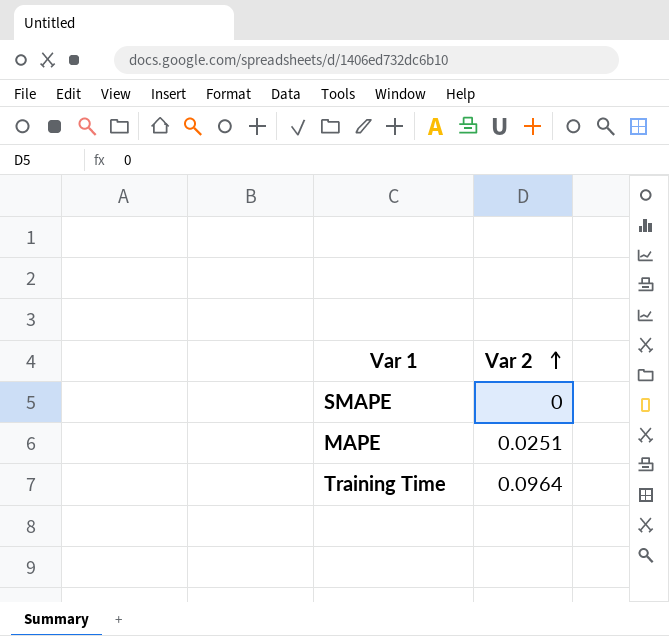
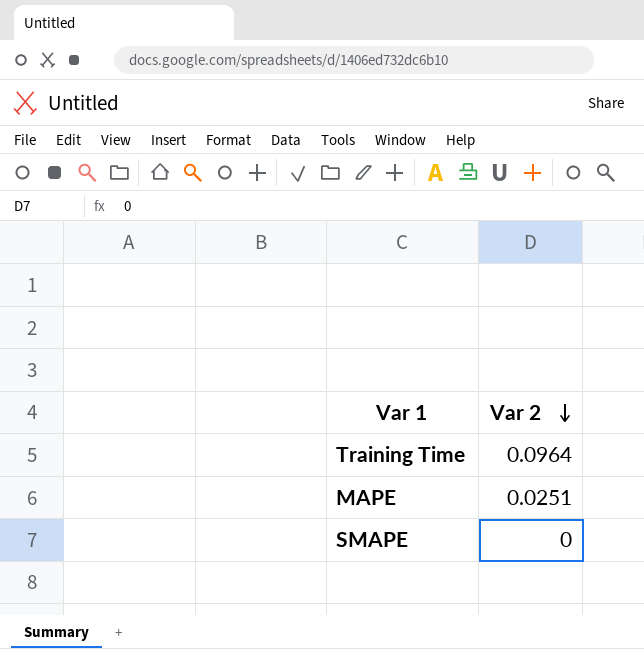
row order: Var 2 ascending -> Var 2 descending

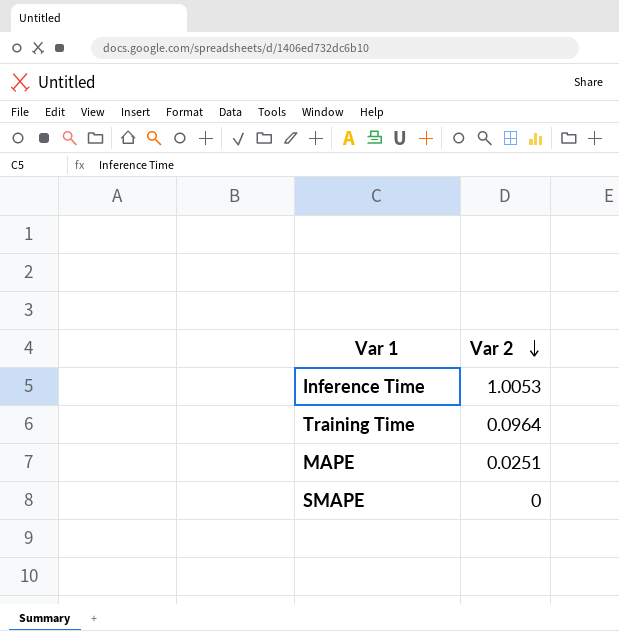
row Inference Time: none -> 1.0053

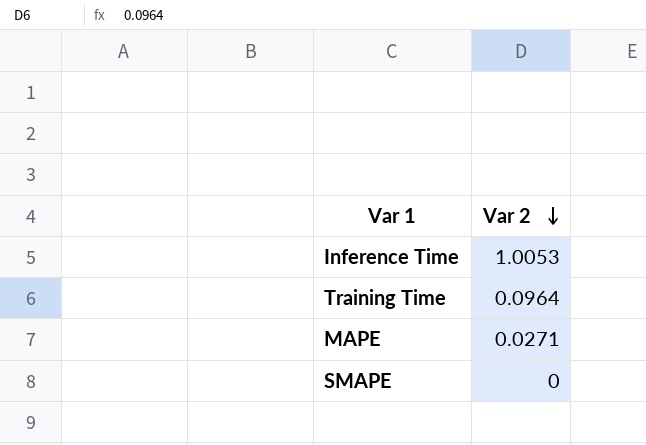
MAPE | Var 2: 0.0251 -> 0.0271

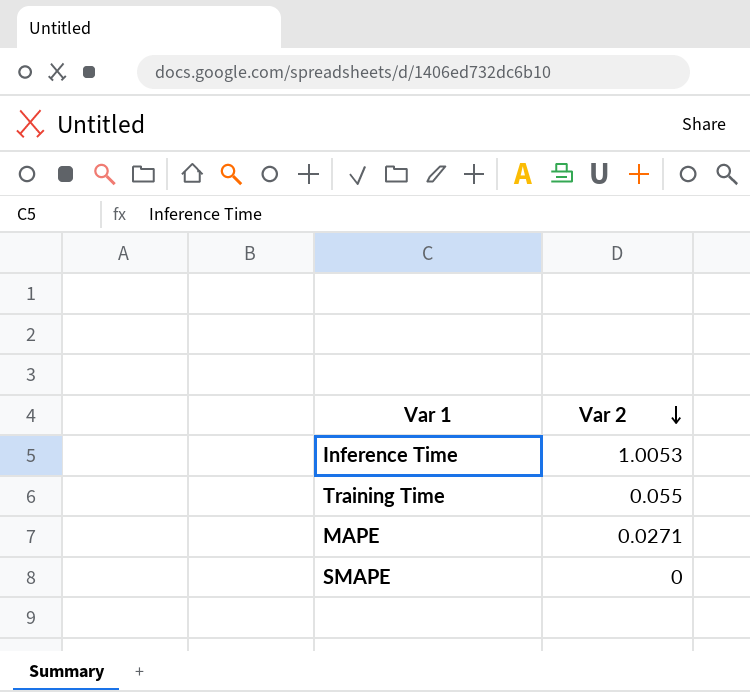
Training Time | Var 2: 0.0964 -> 0.055

